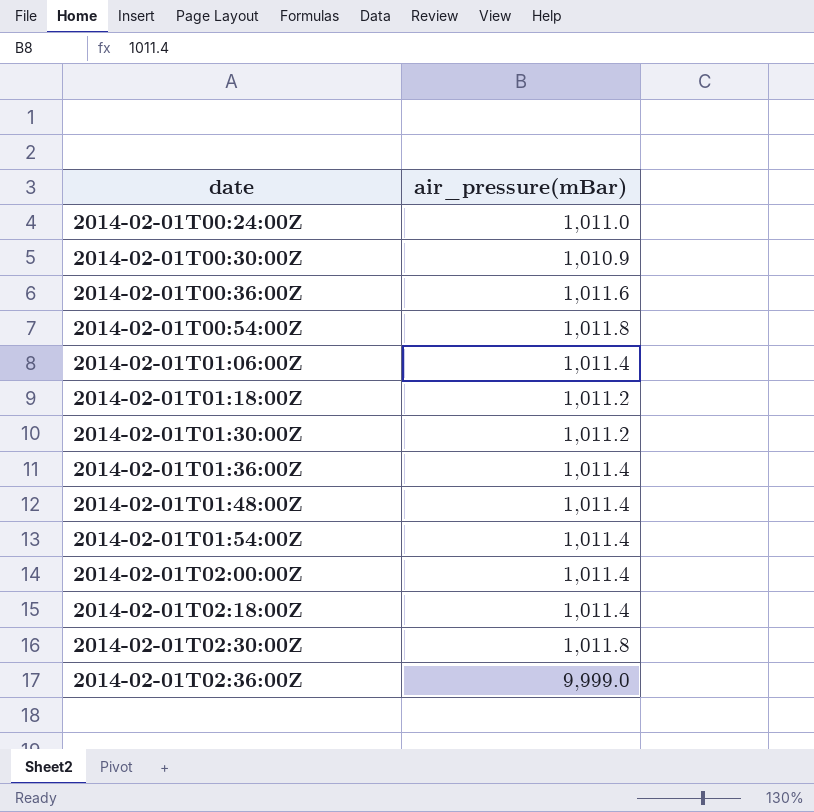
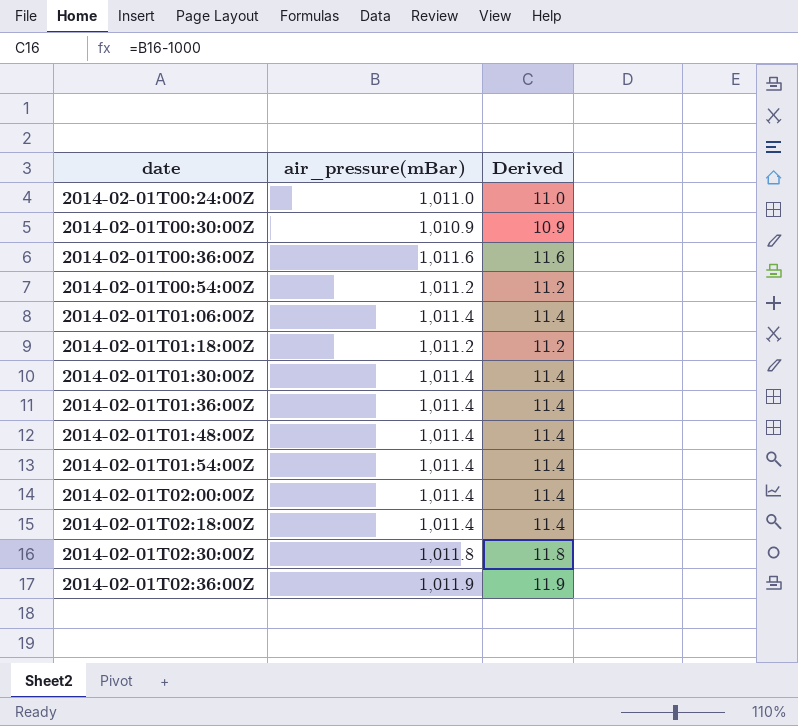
column Derived | formula: none -> [air_pressure(mBar)] - 1000
2014-02-01T00:54:00Z | air_pressure(mBar): 1,011.8 -> 1,011.2
2014-02-01T01:30:00Z | air_pressure(mBar): 1,011.2 -> 1,011.4
2014-02-01T02:36:00Z | air_pressure(mBar): 9,999.0 -> 1,011.9

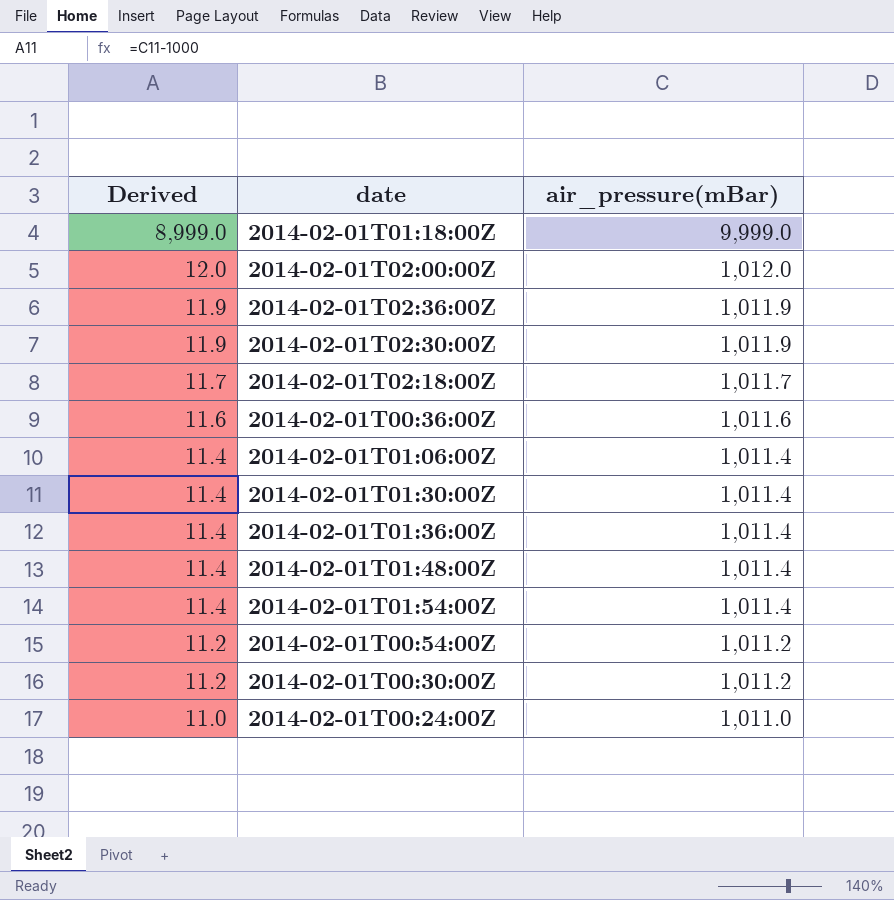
row order: date ascending -> Derived descending
column Derived | position: 3 -> 1
2014-02-01T01:18:00Z | Derived: 11.2 -> 8,999.0
2014-02-01T01:18:00Z | air_pressure(mBar): 1,011.2 -> 9,999.0
2014-02-01T02:00:00Z | Derived: 11.4 -> 12.0
2014-02-01T02:00:00Z | air_pressure(mBar): 1,011.4 -> 1,012.0
2014-02-01T02:30:00Z | Derived: 11.8 -> 11.9
2014-02-01T02:30:00Z | air_pressure(mBar): 1,011.8 -> 1,011.9
2014-02-01T02:18:00Z | Derived: 11.4 -> 11.7
2014-02-01T02:18:00Z | air_pressure(mBar): 1,011.4 -> 1,011.7
2014-02-01T00:30:00Z | Derived: 10.9 -> 11.2
2014-02-01T00:30:00Z | air_pressure(mBar): 1,010.9 -> 1,011.2

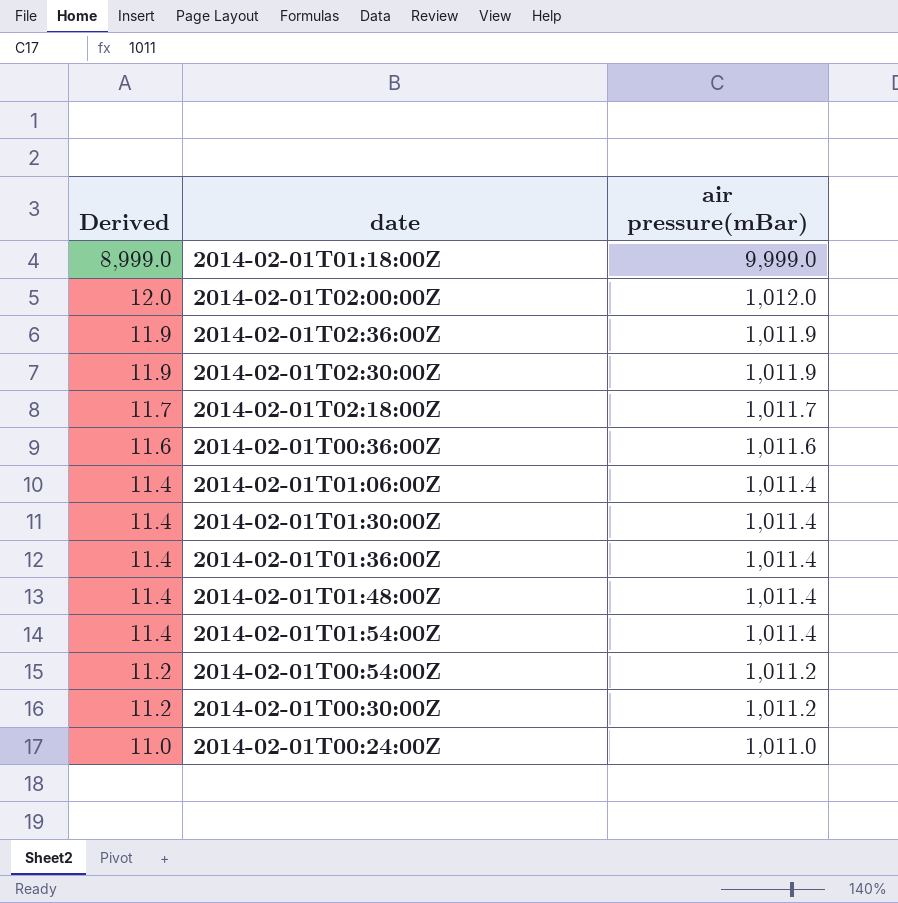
column name: air_pressure(mBar) -> air pressure(mBar)

